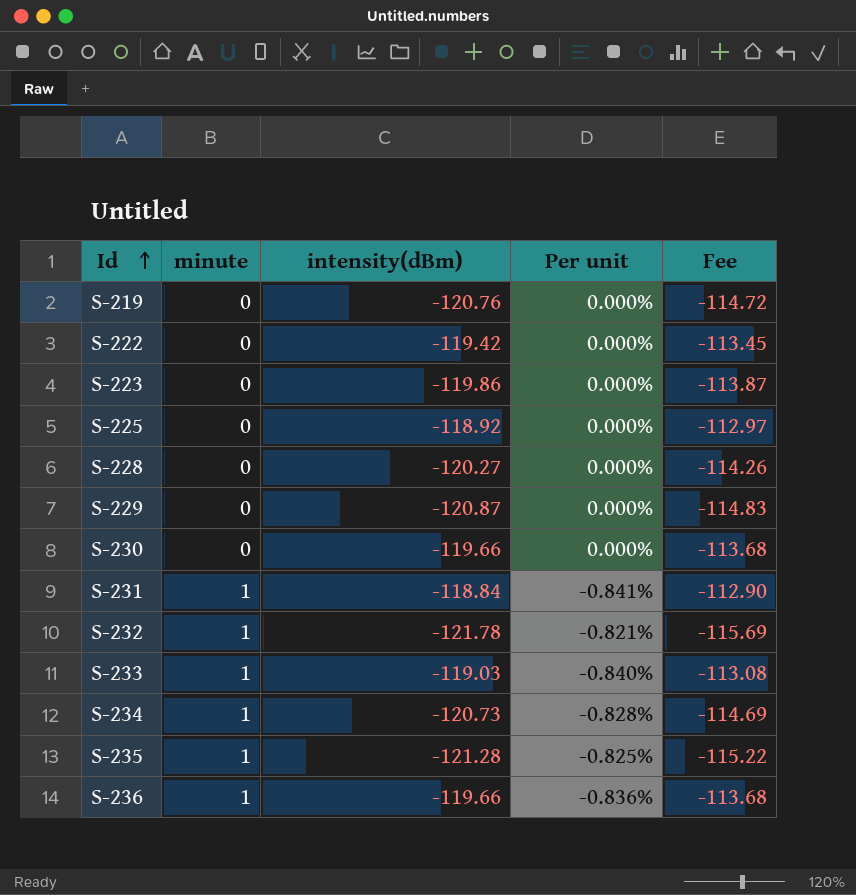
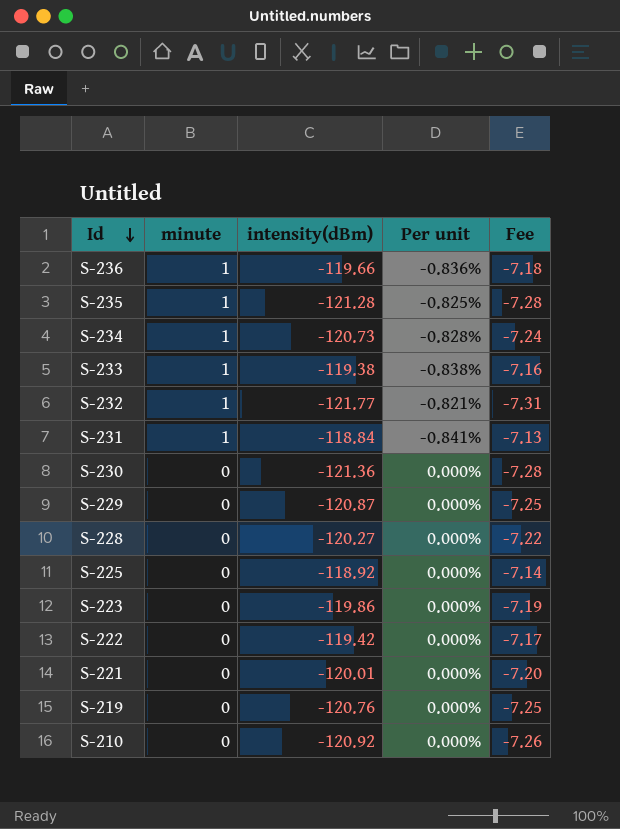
row order: Id ascending -> Id descending
column Fee | formula: [intensity(dBm)] * 0.95 -> [intensity(dBm)] * 0.06
S-233 | intensity(dBm): -119.03 -> -119.38
S-233 | Per unit: -0.840% -> -0.838%
S-232 | intensity(dBm): -121.78 -> -121.77
S-230 | intensity(dBm): -119.66 -> -121.36
row S-221: none -> 0 | -120.01 | 0.000% | -7.20
row S-210: none -> 0 | -120.92 | 0.000% | -7.26

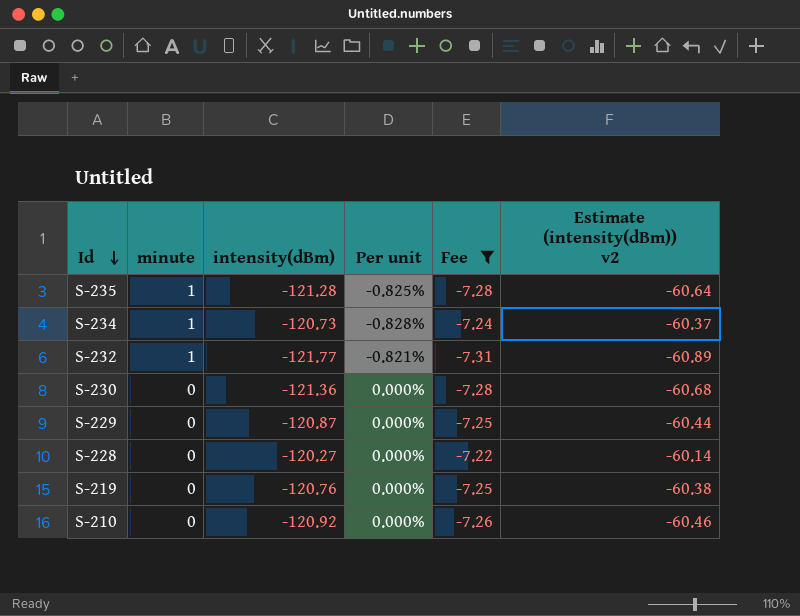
filter: none -> Fee <= -7.22
column Estimate (intensity(dBm)) v2 | formula: none -> [intensity(dBm)] * 0.5

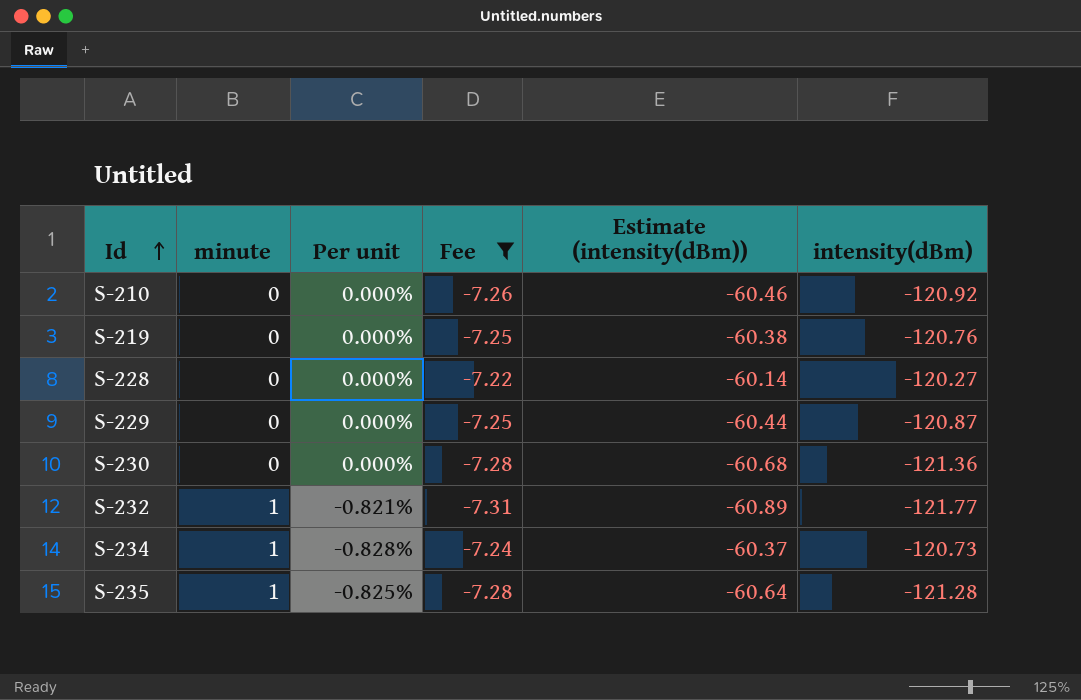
row order: Id descending -> Id ascending
column name: Estimate (intensity(dBm)) v2 -> Estimate (intensity(dBm))
column intensity(dBm) | position: 3 -> 6

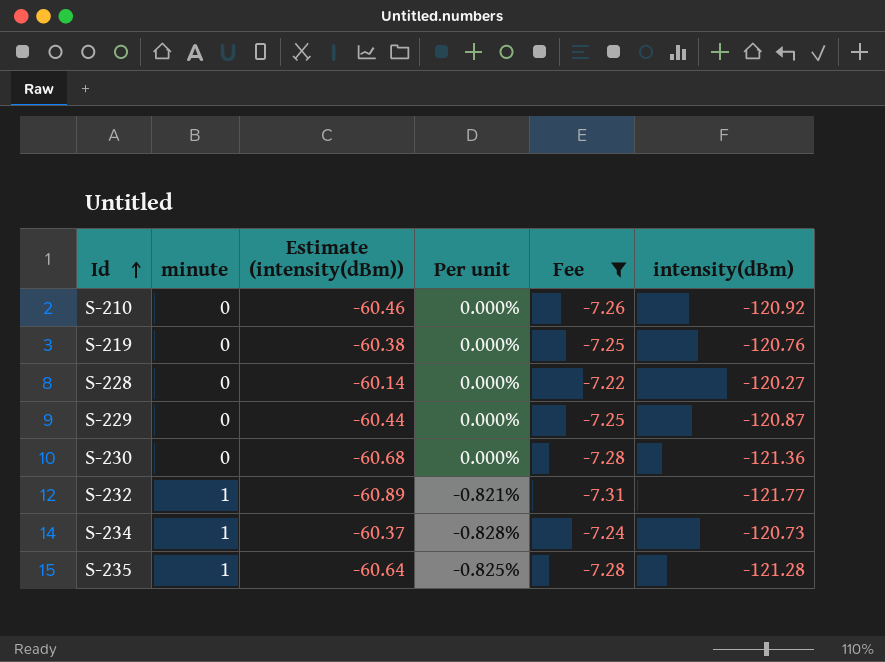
column Estimate (intensity(dBm)) | position: 5 -> 3

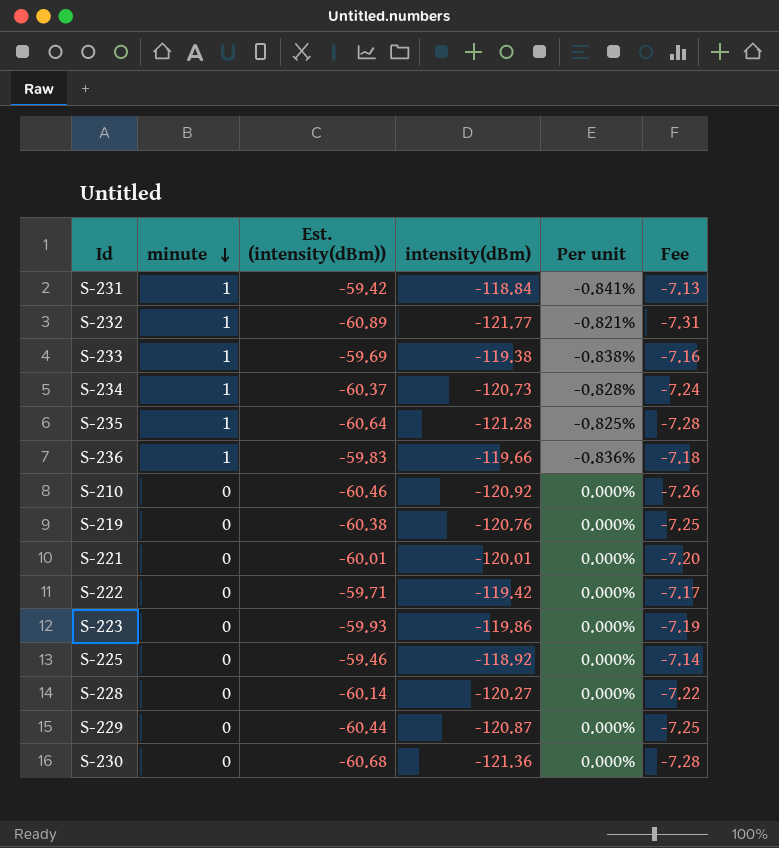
filter: Fee <= -7.22 -> none
row order: Id ascending -> minute descending
column name: Estimate (intensity(dBm)) -> Est. (intensity(dBm))
column intensity(dBm) | position: 6 -> 4

